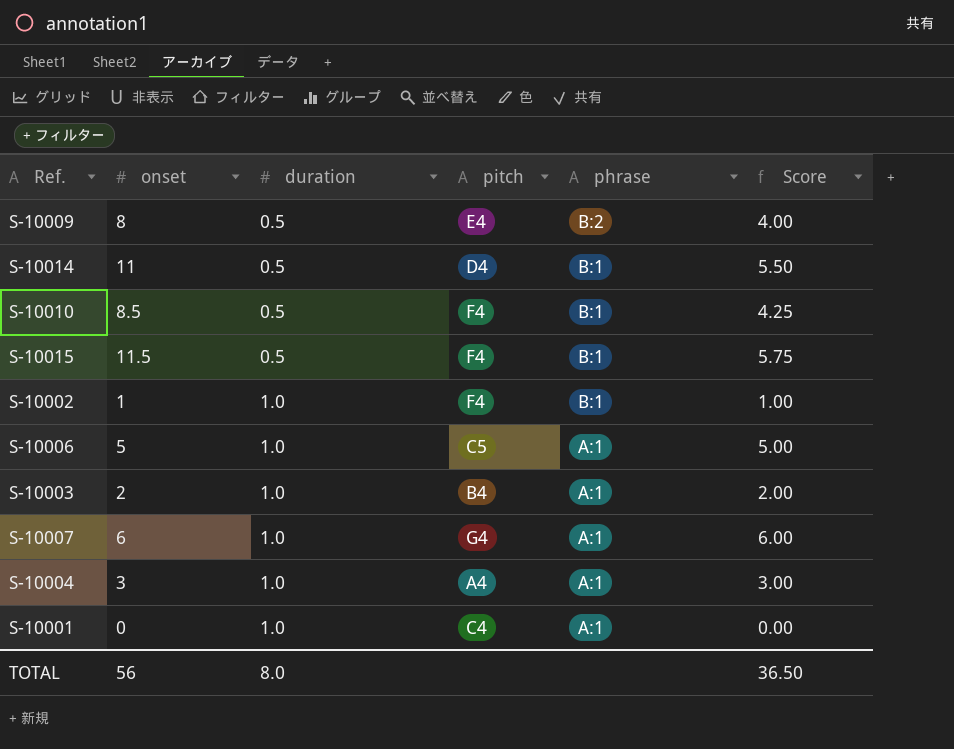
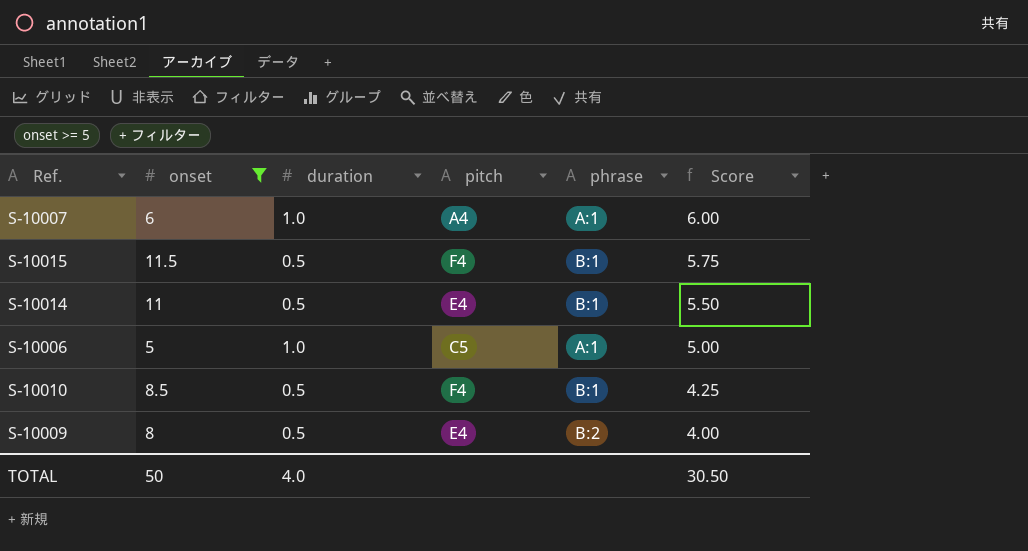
filter: none -> onset >= 5
row order: duration ascending -> Score descending
S-10007 | pitch: G4 -> A4
S-10014 | pitch: D4 -> E4
TOTAL | onset: 56 -> 50
TOTAL | duration: 8.0 -> 4.0
TOTAL | Score: 36.50 -> 30.50

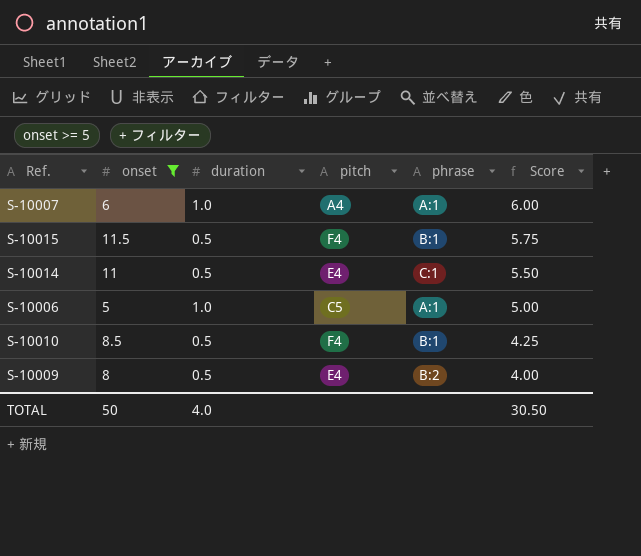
S-10014 | phrase: B:1 -> C:1

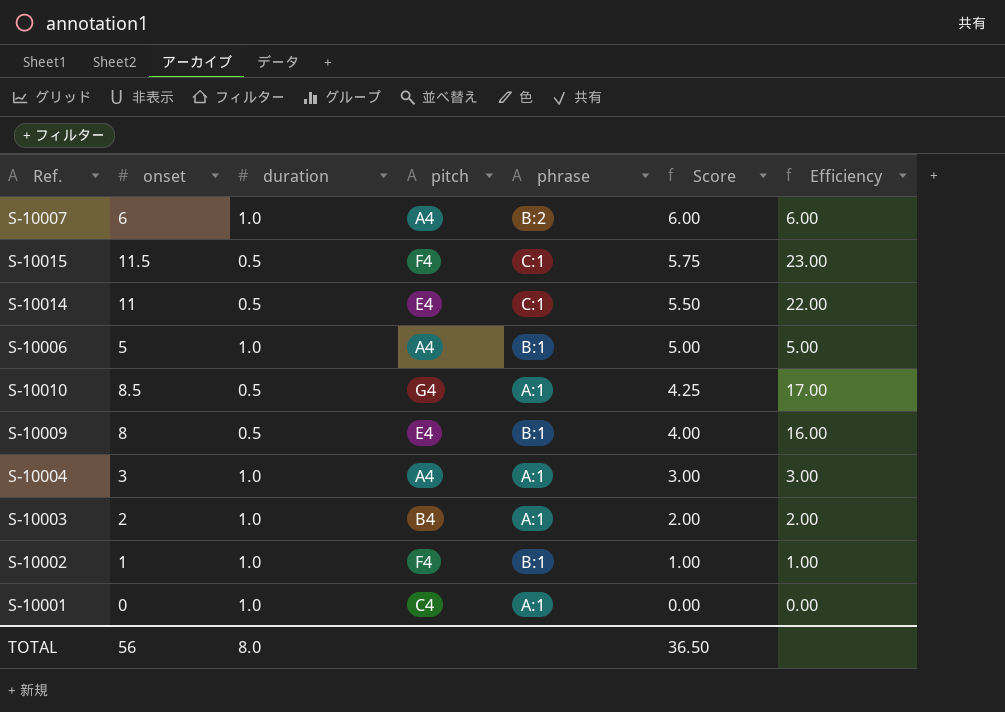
filter: onset >= 5 -> none
column Efficiency | formula: none -> [onset] / [duration]
S-10007 | phrase: A:1 -> B:2
S-10015 | phrase: B:1 -> C:1
S-10006 | pitch: C5 -> A4
S-10006 | phrase: A:1 -> B:1
S-10010 | pitch: F4 -> G4
S-10010 | phrase: B:1 -> A:1
S-10009 | phrase: B:2 -> B:1
TOTAL | onset: 50 -> 56
TOTAL | duration: 4.0 -> 8.0
TOTAL | Score: 30.50 -> 36.50

